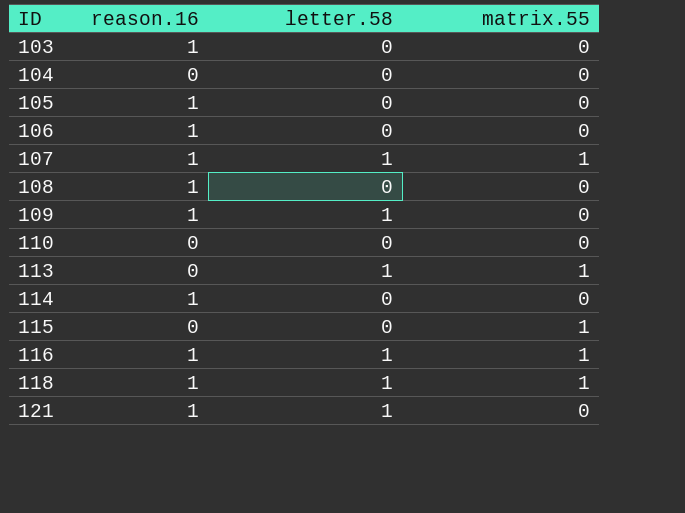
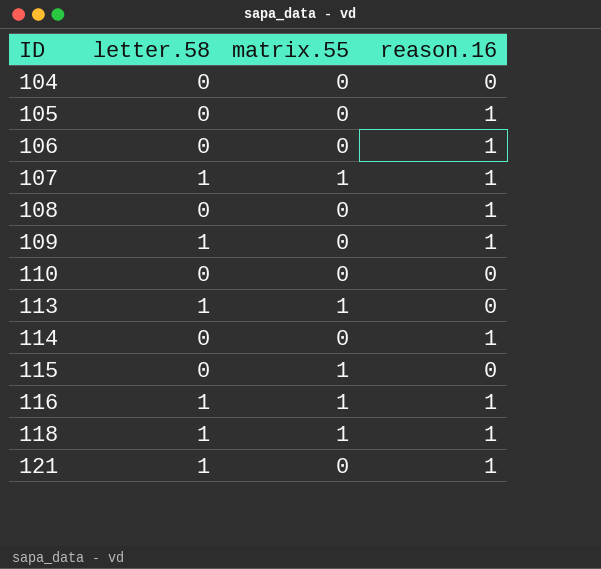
column reason.16 | position: 2 -> 4
row 103: 1 | 0 | 0 -> none

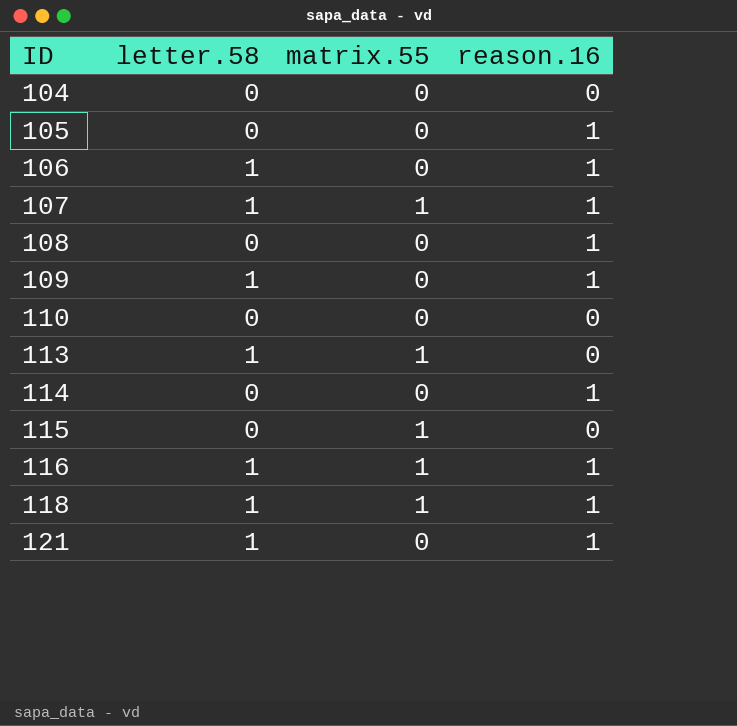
106 | letter.58: 0 -> 1

